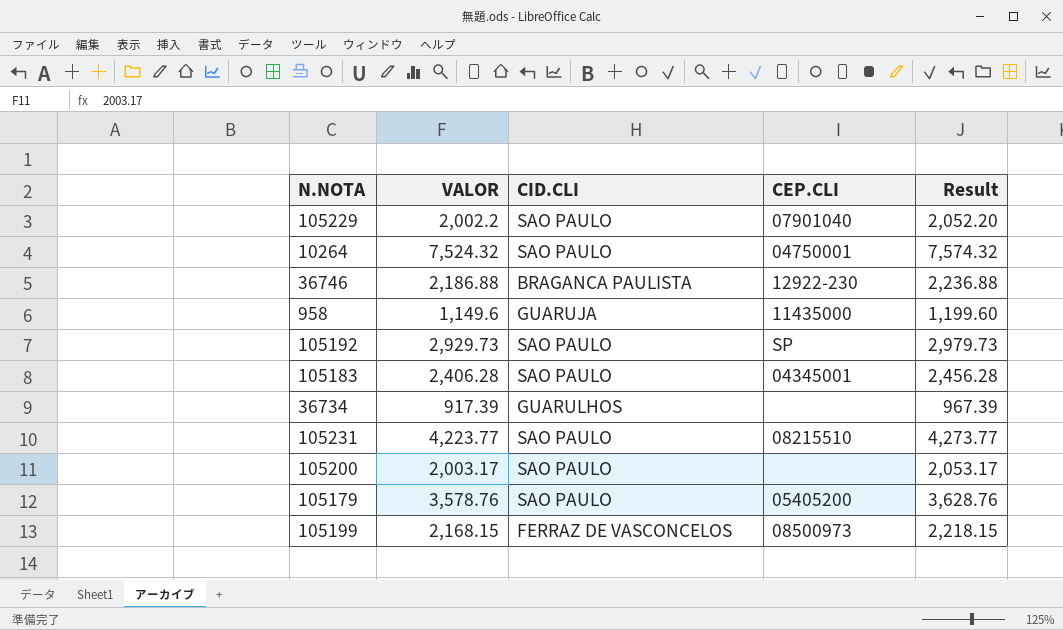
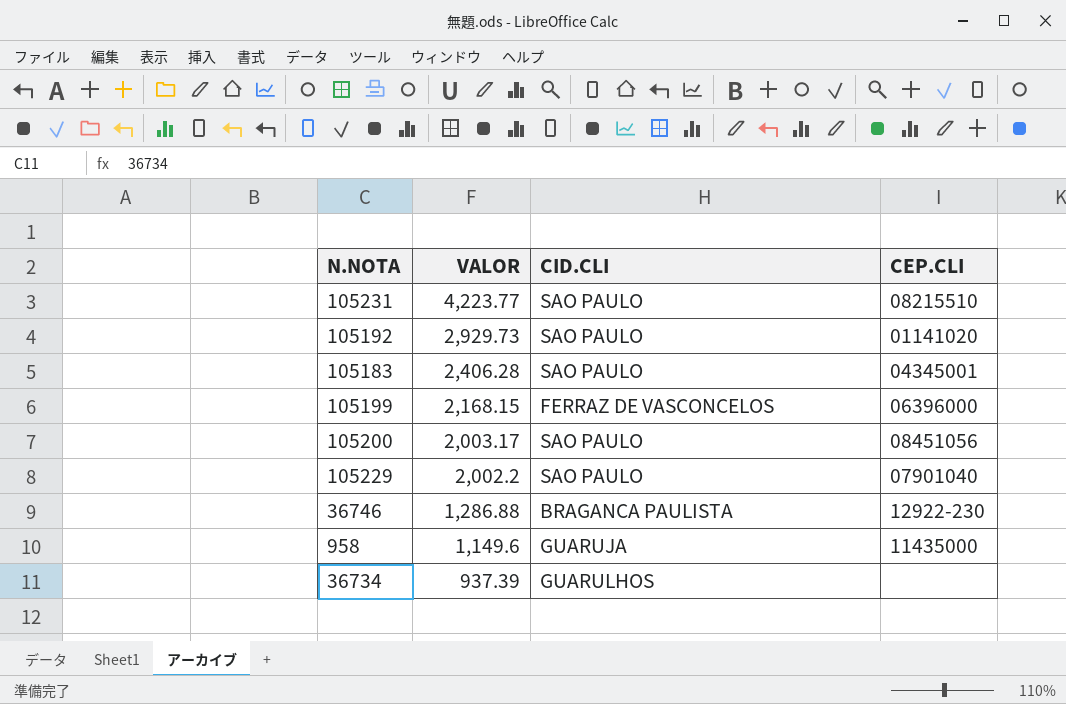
row order: none -> VALOR descending
column Result | formula: [VALOR] + 50 -> none
row 10264: 7,524.32 | SAO PAULO | 04750001 | 7,574.32 -> none
row 105179: 3,578.76 | SAO PAULO | 05405200 | 3,628.76 -> none
105192 | CEP.CLI: SP -> 01141020
105199 | CEP.CLI: 08500973 -> 06396000
105200 | CEP.CLI: none -> 08451056
36746 | VALOR: 2,186.88 -> 1,286.88
36734 | VALOR: 917.39 -> 937.39

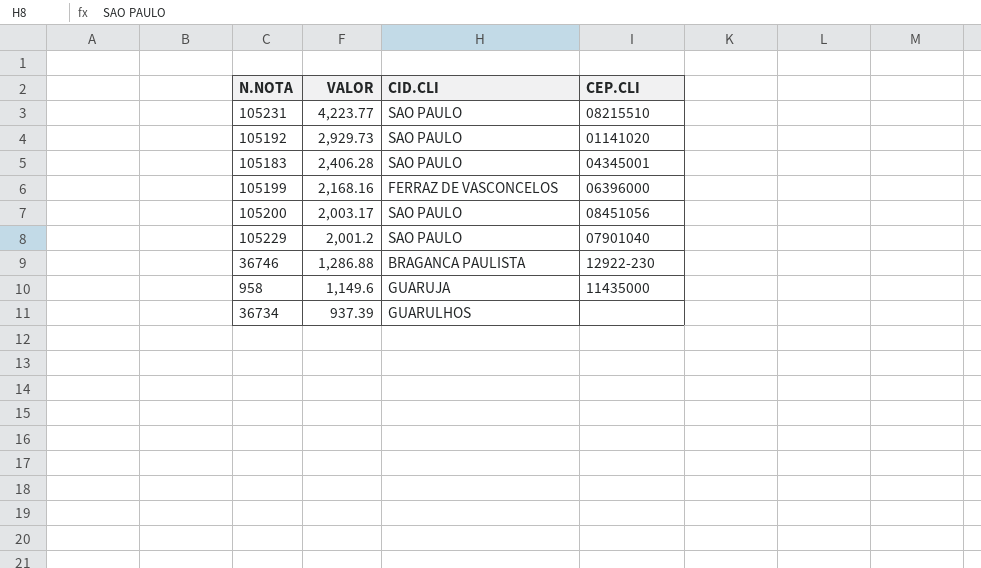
105199 | VALOR: 2,168.15 -> 2,168.16
105229 | VALOR: 2,002.2 -> 2,001.2

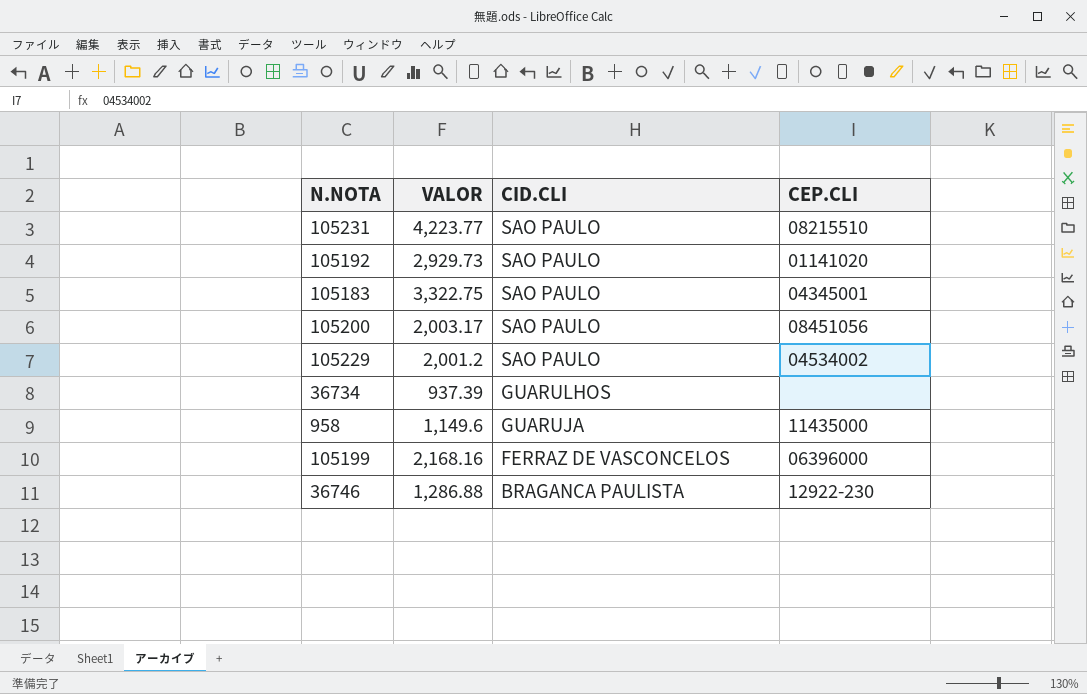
row order: VALOR descending -> CID.CLI descending
105183 | VALOR: 2,406.28 -> 3,322.75
105229 | CEP.CLI: 07901040 -> 04534002

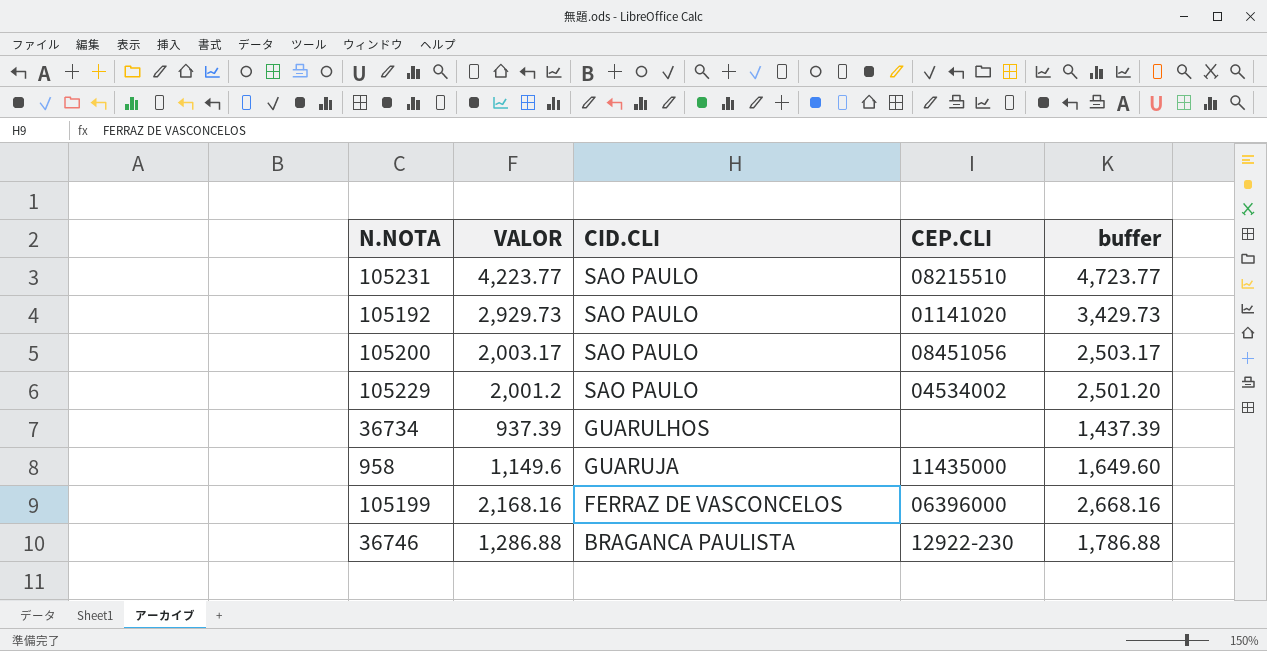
column buffer | formula: none -> [VALOR] + 500
row 105183: 3,322.75 | SAO PAULO | 04345001 -> none

